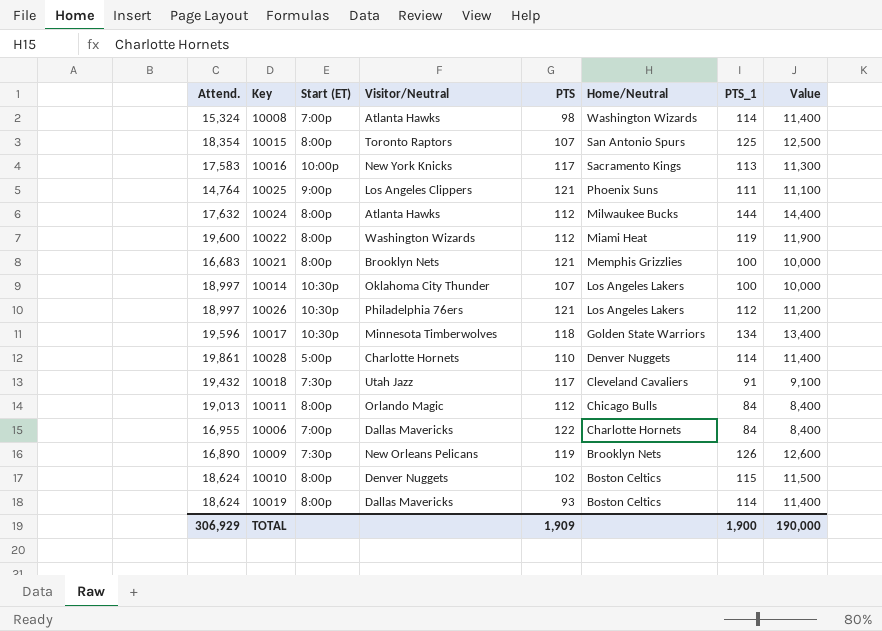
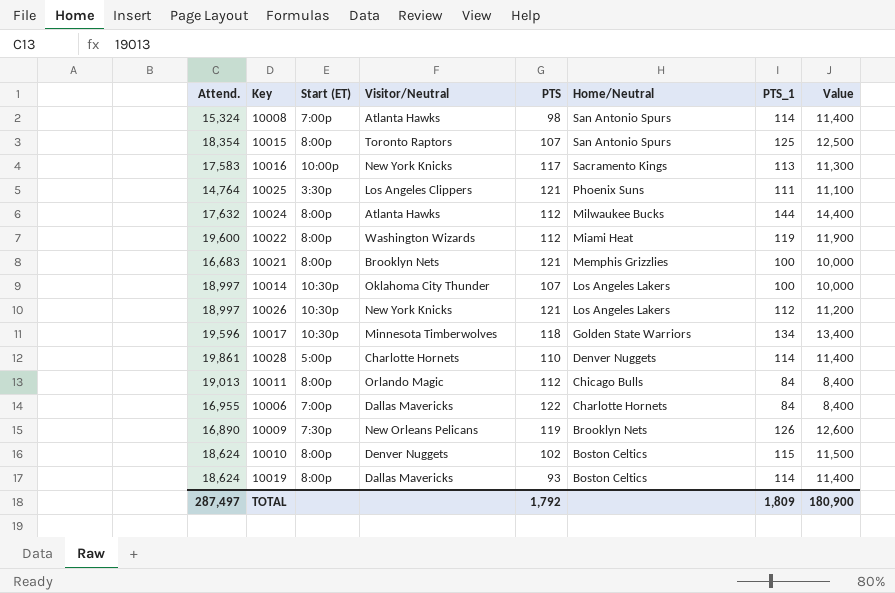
row 10018: 19,432 | 7:30p | Utah Jazz | 117 | Cleveland Cavaliers | 91 | 9,100 -> none
10008 | Home/Neutral: Washington Wizards -> San Antonio Spurs
10025 | Start (ET): 9:00p -> 3:30p
10026 | Visitor/Neutral: Philadelphia 76ers -> New York Knicks
TOTAL | Attend.: 306,929 -> 287,497
TOTAL | PTS: 1,909 -> 1,792
TOTAL | PTS_1: 1,900 -> 1,809
TOTAL | Value: 190,000 -> 180,900

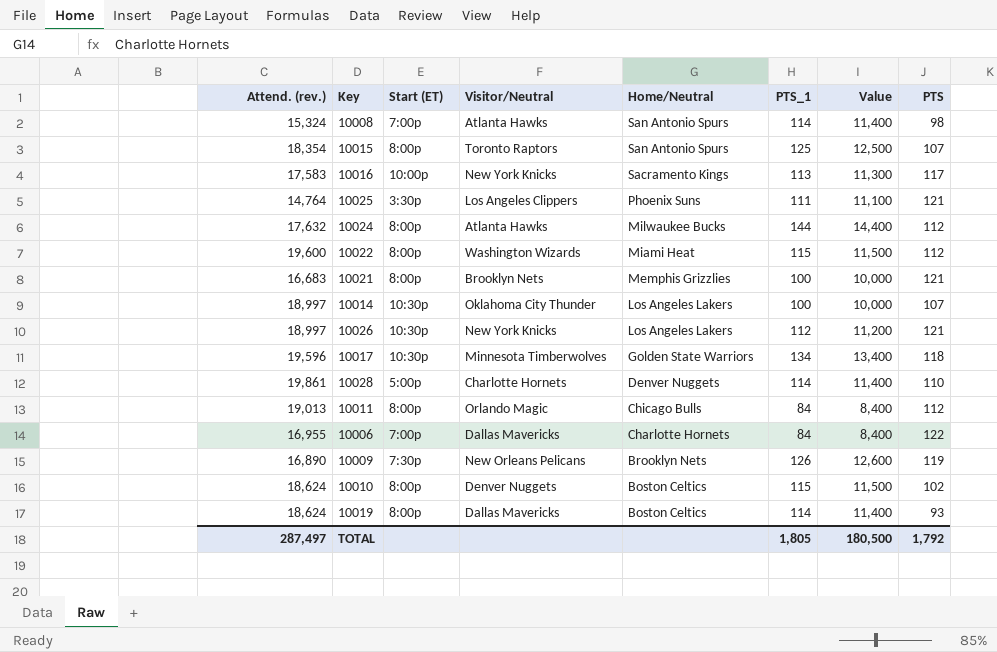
column name: Attend. -> Attend. (rev.)
column PTS | position: 5 -> 8
10022 | PTS_1: 119 -> 115
10022 | Value: 11,900 -> 11,500
TOTAL | PTS_1: 1,809 -> 1,805
TOTAL | Value: 180,900 -> 180,500

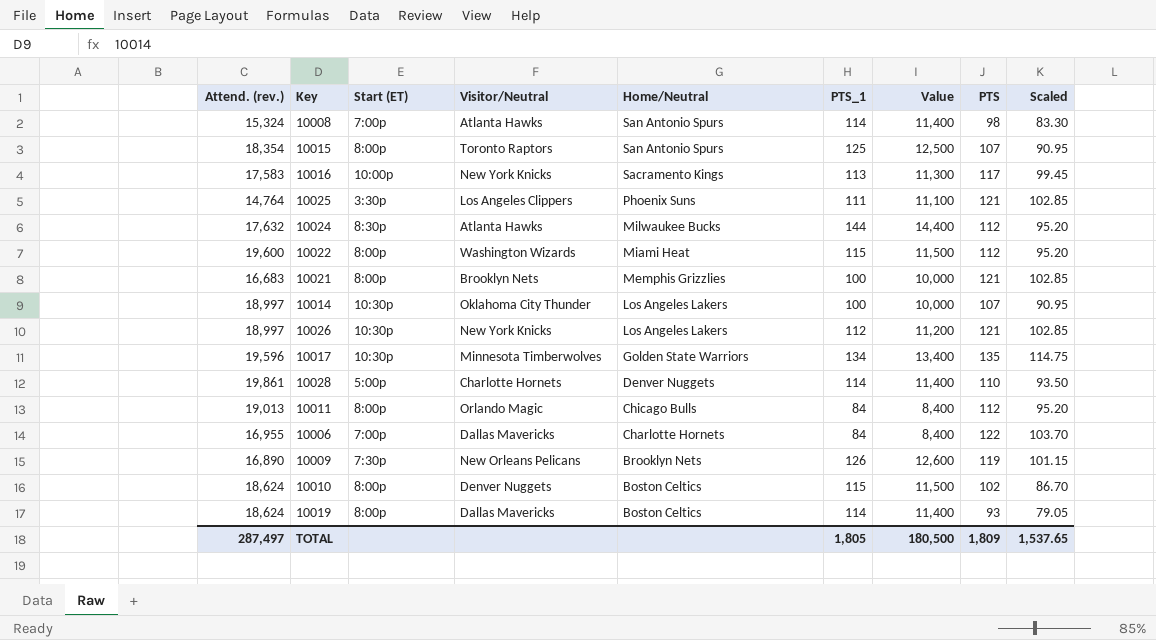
column Scaled | formula: none -> [PTS] * 0.85
10024 | Start (ET): 8:00p -> 8:30p
10017 | PTS: 118 -> 135
TOTAL | PTS: 1,792 -> 1,809

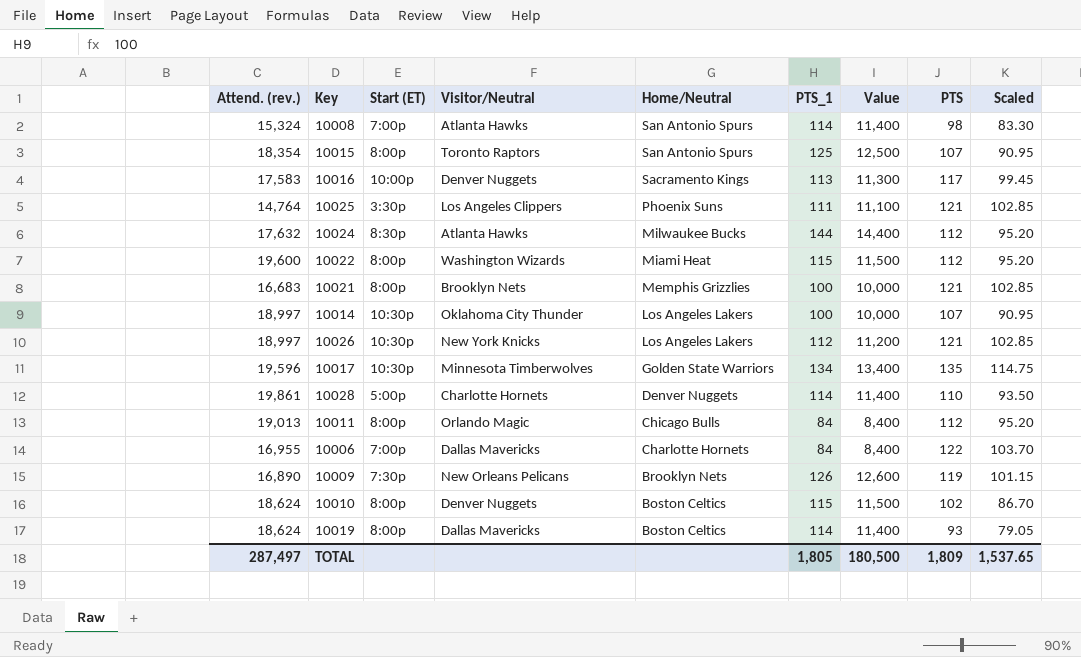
10016 | Visitor/Neutral: New York Knicks -> Denver Nuggets

